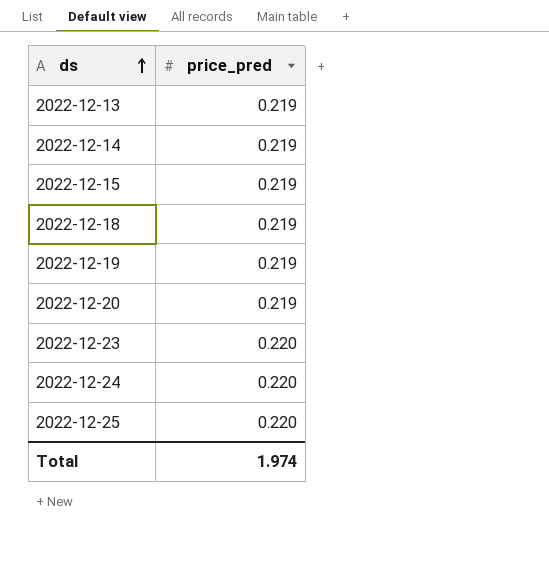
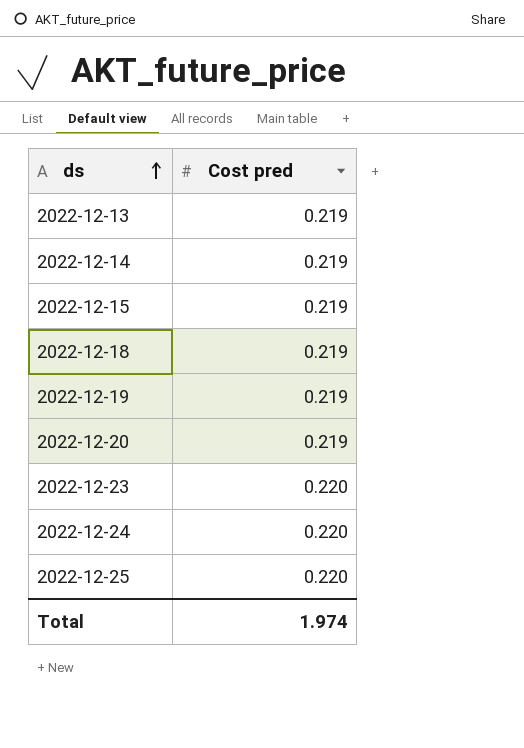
column name: price_pred -> Cost pred

